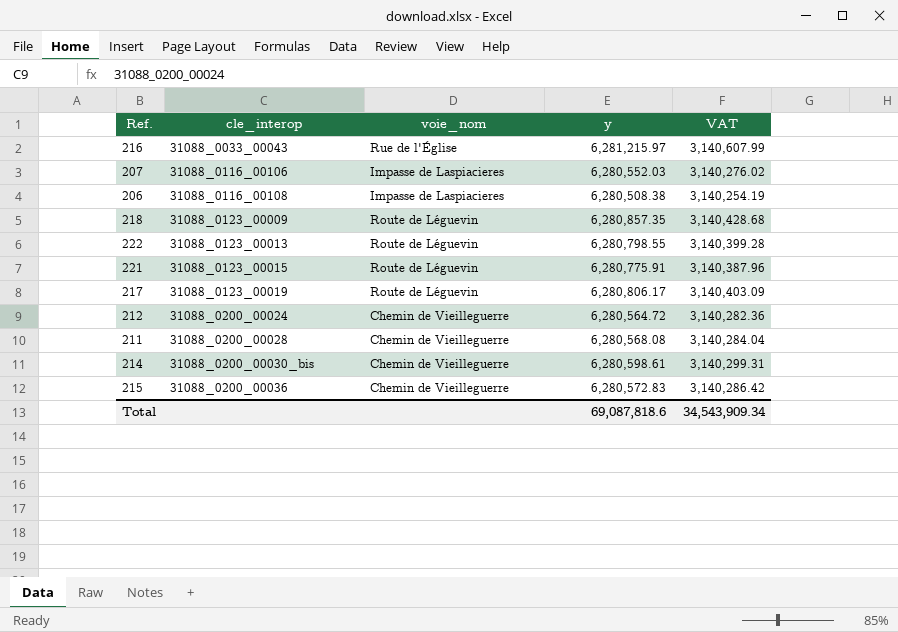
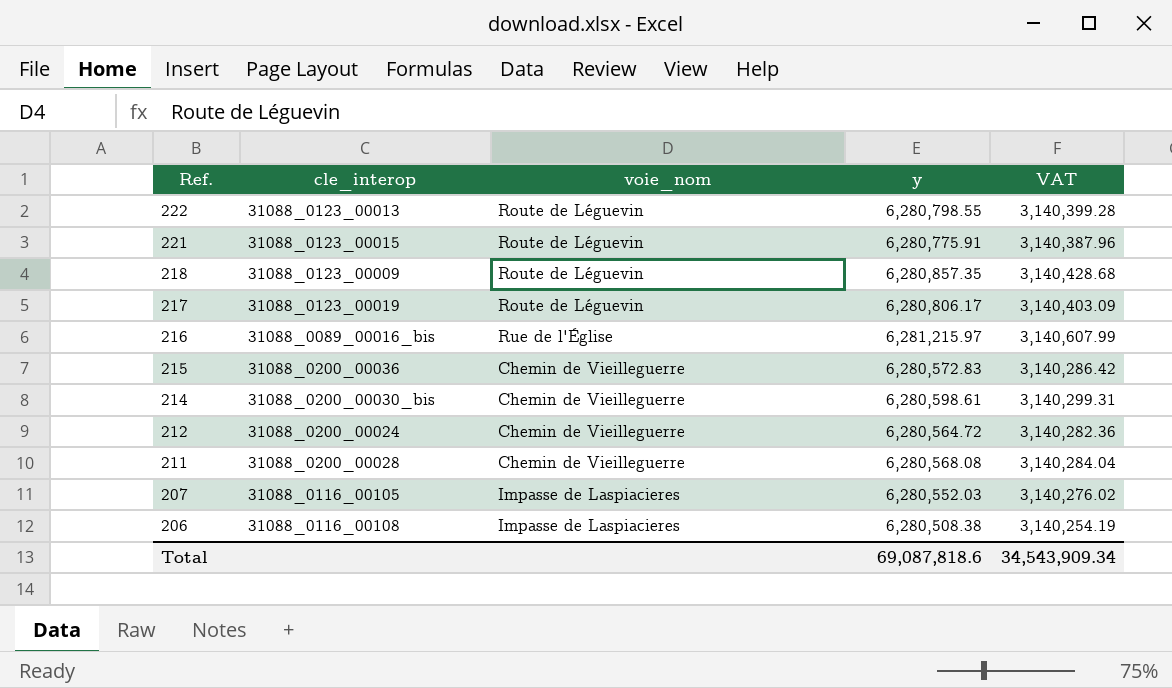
row order: cle_interop ascending -> Ref. descending
216 | cle_interop: 31088_0033_00043 -> 31088_0089_00016_bis
207 | cle_interop: 31088_0116_00106 -> 31088_0116_00105

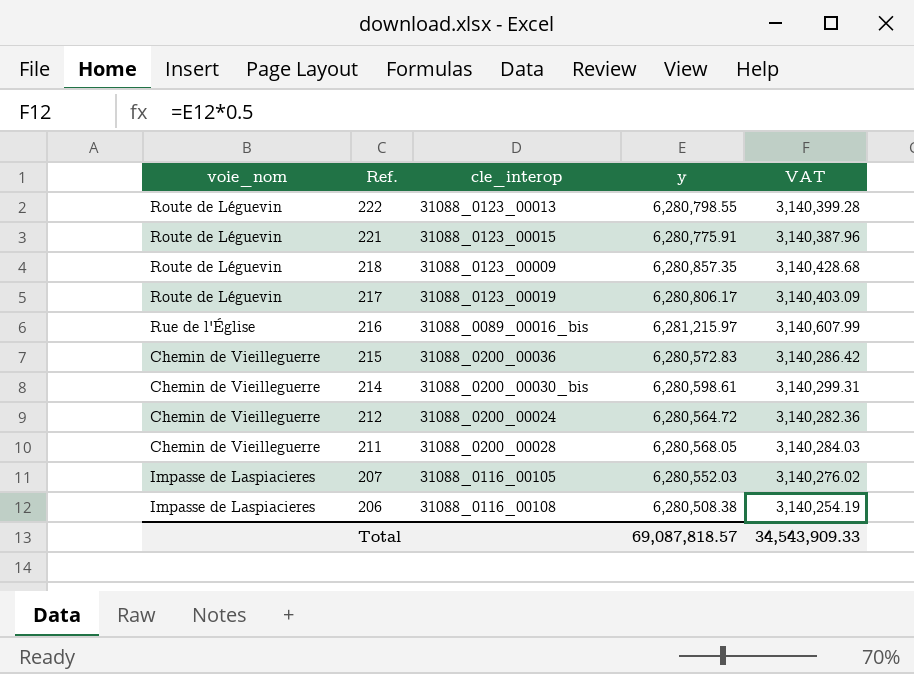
column voie_nom | position: 3 -> 1
211 | y: 6,280,568.08 -> 6,280,568.05
211 | VAT: 3,140,284.04 -> 3,140,284.03
Total | y: 69,087,818.6 -> 69,087,818.57
Total | VAT: 34,543,909.34 -> 34,543,909.33

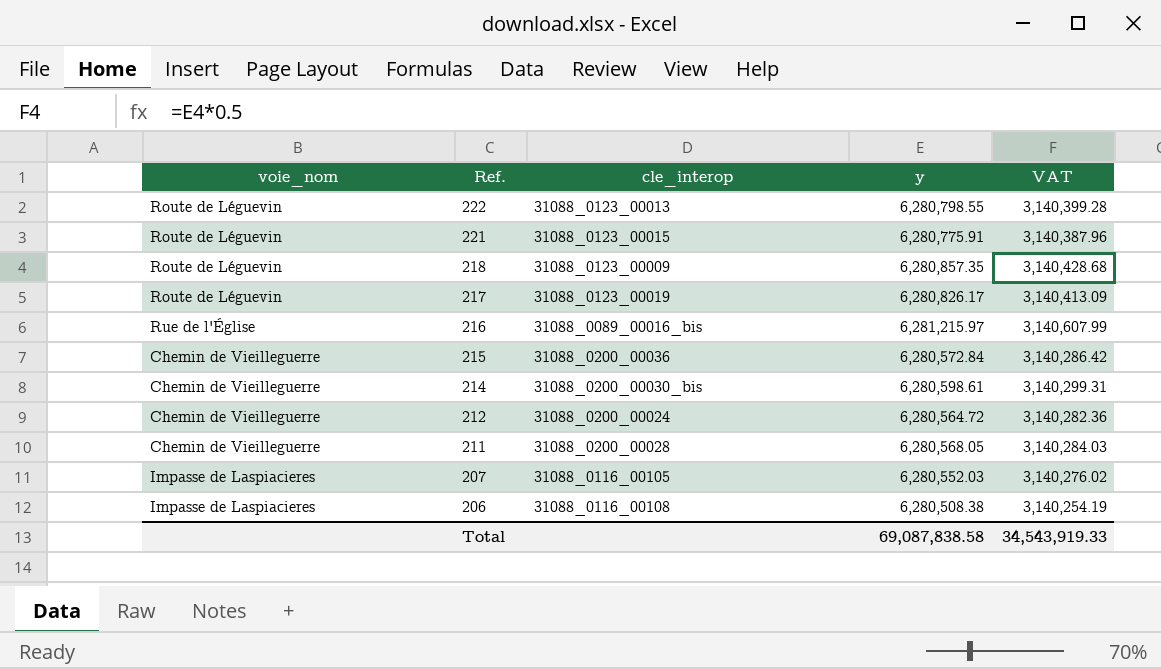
217 | y: 6,280,806.17 -> 6,280,826.17
217 | VAT: 3,140,403.09 -> 3,140,413.09
215 | y: 6,280,572.83 -> 6,280,572.84
Total | y: 69,087,818.57 -> 69,087,838.58
Total | VAT: 34,543,909.33 -> 34,543,919.33

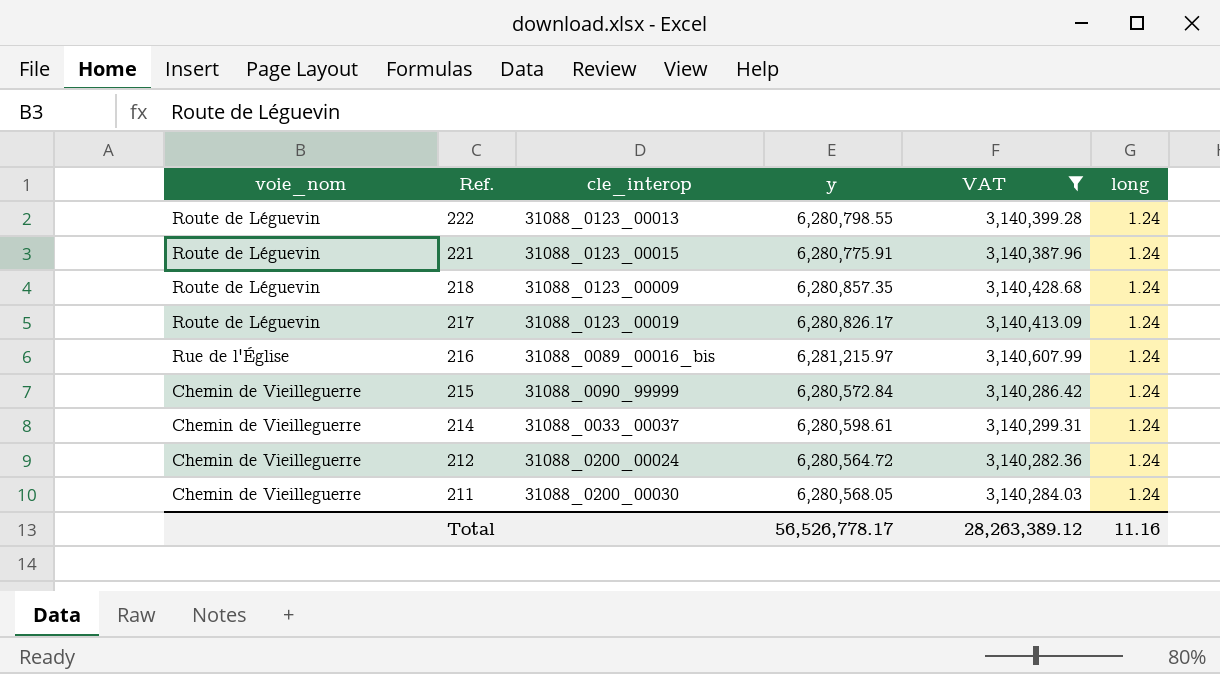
filter: none -> VAT >= 3,140,282.36
column long | position: none -> 6
215 | cle_interop: 31088_0200_00036 -> 31088_0090_99999
214 | cle_interop: 31088_0200_00030_bis -> 31088_0033_00037
211 | cle_interop: 31088_0200_00028 -> 31088_0200_00030
Total | y: 69,087,838.58 -> 56,526,778.17
Total | VAT: 34,543,919.33 -> 28,263,389.12

